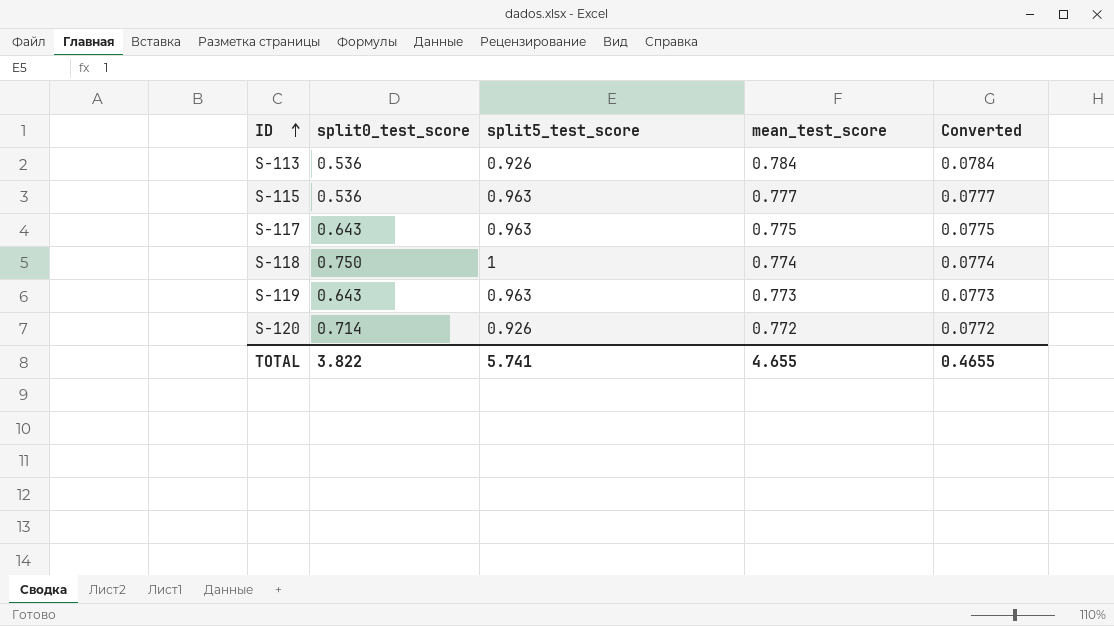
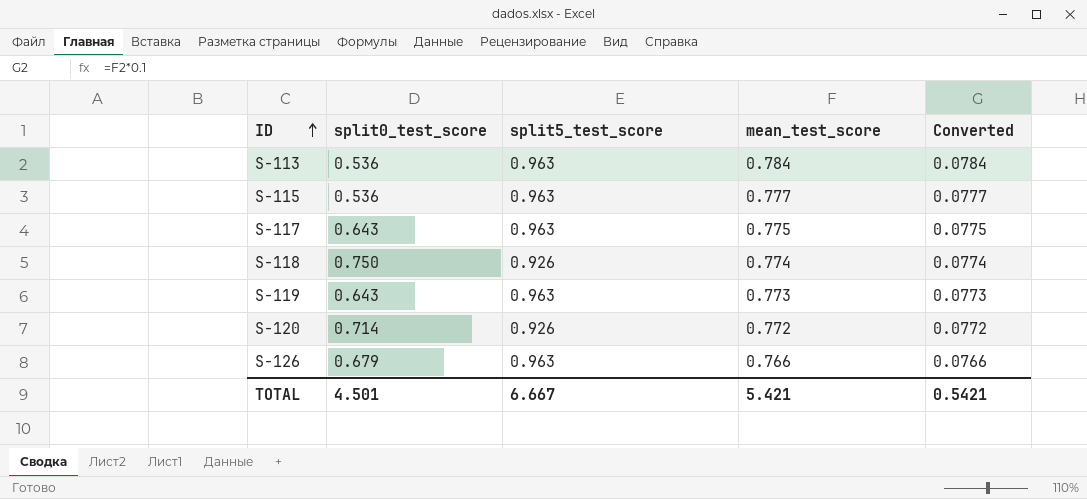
S-113 | split5_test_score: 0.926 -> 0.963
S-118 | split5_test_score: 1 -> 0.926
row S-126: none -> 0.679 | 0.963 | 0.766 | 0.0766
TOTAL | split0_test_score: 3.822 -> 4.501
TOTAL | split5_test_score: 5.741 -> 6.667
TOTAL | mean_test_score: 4.655 -> 5.421
TOTAL | Converted: 0.4655 -> 0.5421

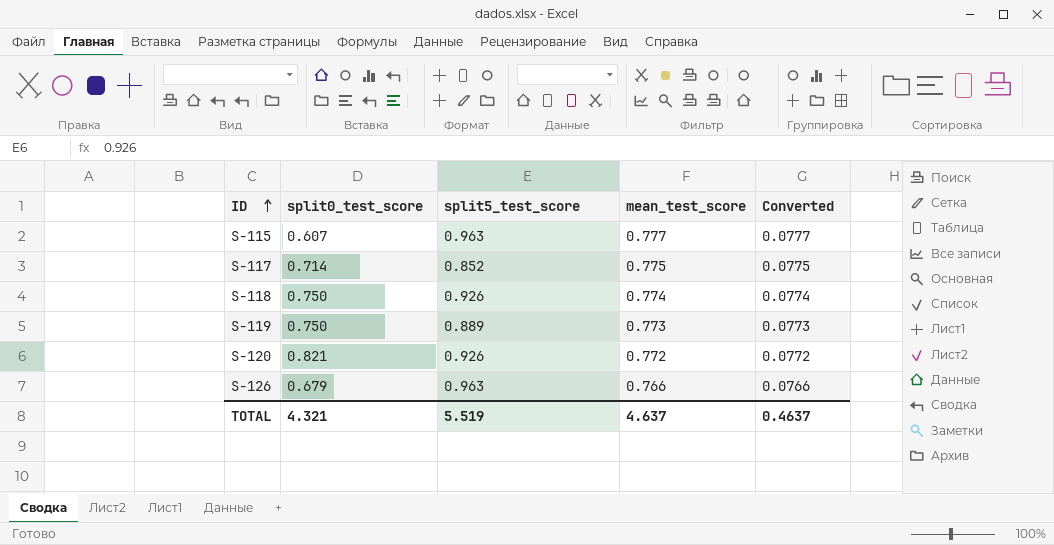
row S-113: 0.536 | 0.963 | 0.784 | 0.0784 -> none
S-115 | split0_test_score: 0.536 -> 0.607
S-117 | split0_test_score: 0.643 -> 0.714
S-117 | split5_test_score: 0.963 -> 0.852
S-119 | split0_test_score: 0.643 -> 0.750
S-119 | split5_test_score: 0.963 -> 0.889
S-120 | split0_test_score: 0.714 -> 0.821
TOTAL | split0_test_score: 4.501 -> 4.321
TOTAL | split5_test_score: 6.667 -> 5.519
TOTAL | mean_test_score: 5.421 -> 4.637
TOTAL | Converted: 0.5421 -> 0.4637

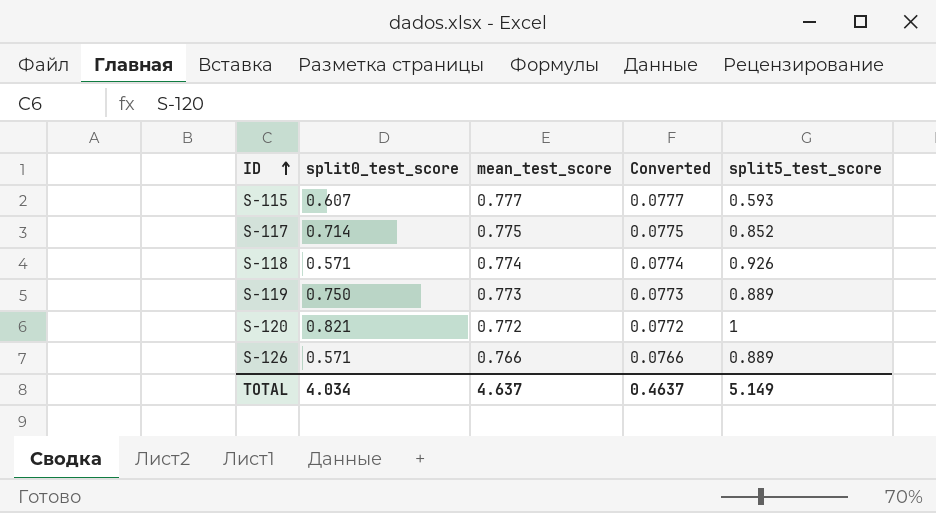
column split5_test_score | position: 3 -> 5
S-115 | split5_test_score: 0.963 -> 0.593
S-118 | split0_test_score: 0.750 -> 0.571
S-120 | split5_test_score: 0.926 -> 1
S-126 | split0_test_score: 0.679 -> 0.571
S-126 | split5_test_score: 0.963 -> 0.889
TOTAL | split0_test_score: 4.321 -> 4.034
TOTAL | split5_test_score: 5.519 -> 5.149

